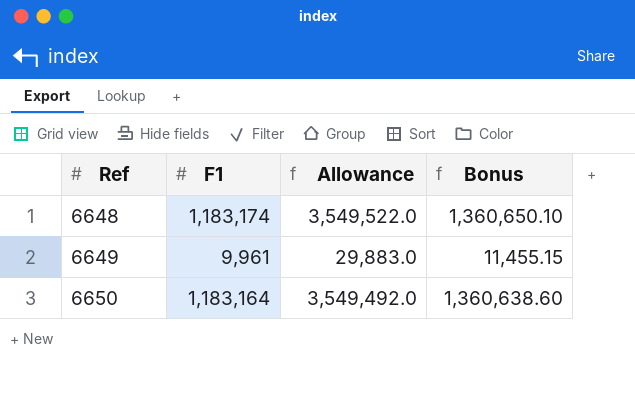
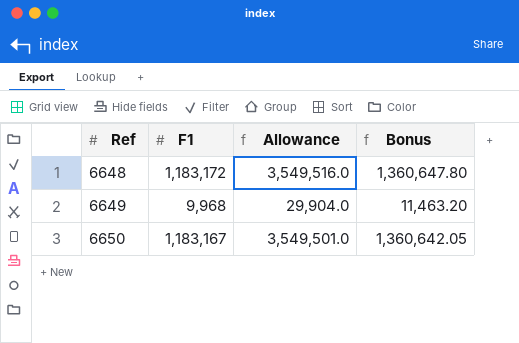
6648 | F1: 1,183,174 -> 1,183,172
6648 | Allowance: 3,549,522.0 -> 3,549,516.0
6648 | Bonus: 1,360,650.10 -> 1,360,647.80
6649 | F1: 9,961 -> 9,968
6649 | Allowance: 29,883.0 -> 29,904.0
6649 | Bonus: 11,455.15 -> 11,463.20
6650 | F1: 1,183,164 -> 1,183,167
6650 | Allowance: 3,549,492.0 -> 3,549,501.0
6650 | Bonus: 1,360,638.60 -> 1,360,642.05

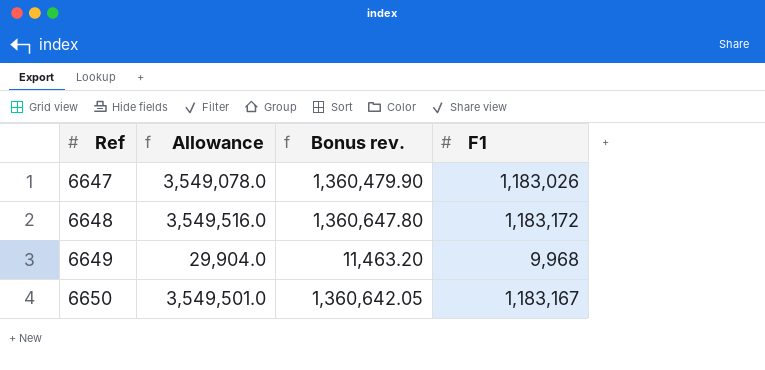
column name: Bonus -> Bonus rev.
column F1 | position: 2 -> 4
row 6647: none -> 3,549,078.0 | 1,360,479.90 | 1,183,026

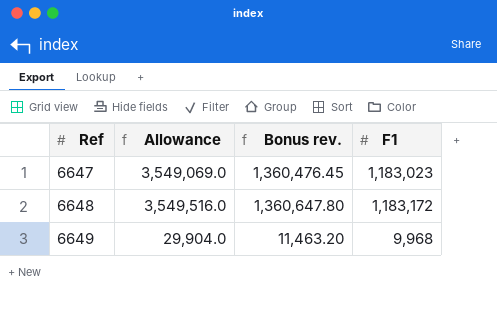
row 6650: 3,549,501.0 | 1,360,642.05 | 1,183,167 -> none
6647 | Allowance: 3,549,078.0 -> 3,549,069.0
6647 | Bonus rev.: 1,360,479.90 -> 1,360,476.45
6647 | F1: 1,183,026 -> 1,183,023

